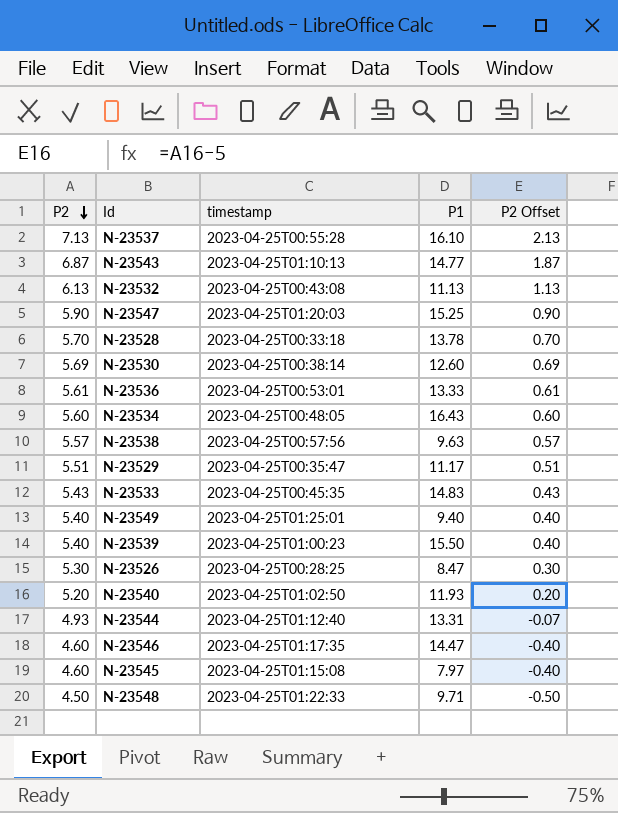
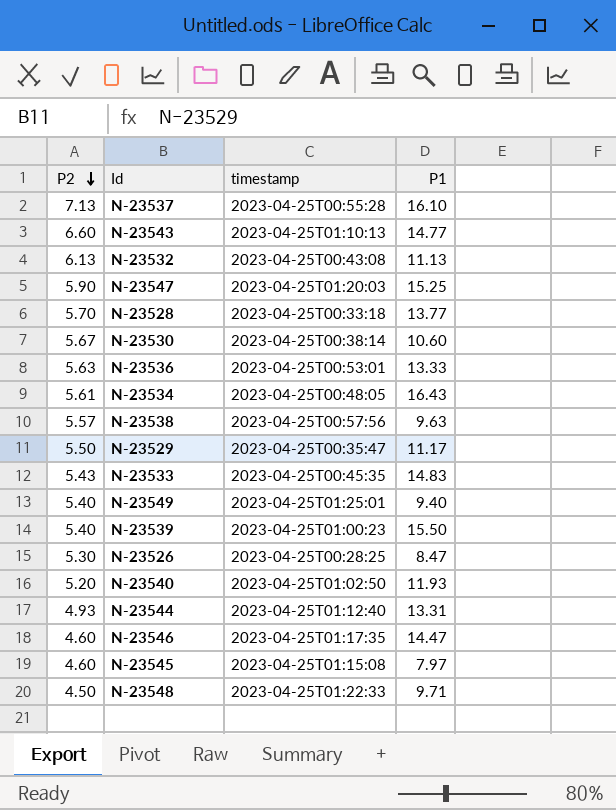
column P2 Offset | formula: [P2] - 5 -> none
N-23543 | P2: 6.87 -> 6.60
N-23528 | P1: 13.78 -> 13.77
N-23530 | P2: 5.69 -> 5.67
N-23530 | P1: 12.60 -> 10.60
N-23536 | P2: 5.61 -> 5.63
N-23534 | P2: 5.60 -> 5.61
N-23529 | P2: 5.51 -> 5.50

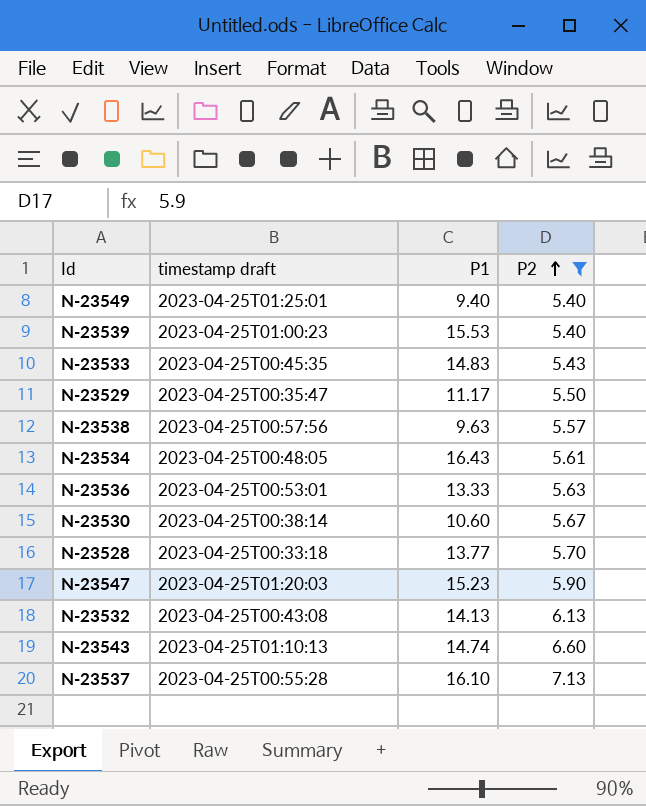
filter: none -> P2 >= 5.40
row order: P2 descending -> P2 ascending
column name: timestamp -> timestamp draft
column P2 | position: 1 -> 4
N-23539 | P1: 15.50 -> 15.53
N-23547 | P1: 15.25 -> 15.23
N-23532 | P1: 11.13 -> 14.13
N-23543 | P1: 14.77 -> 14.74

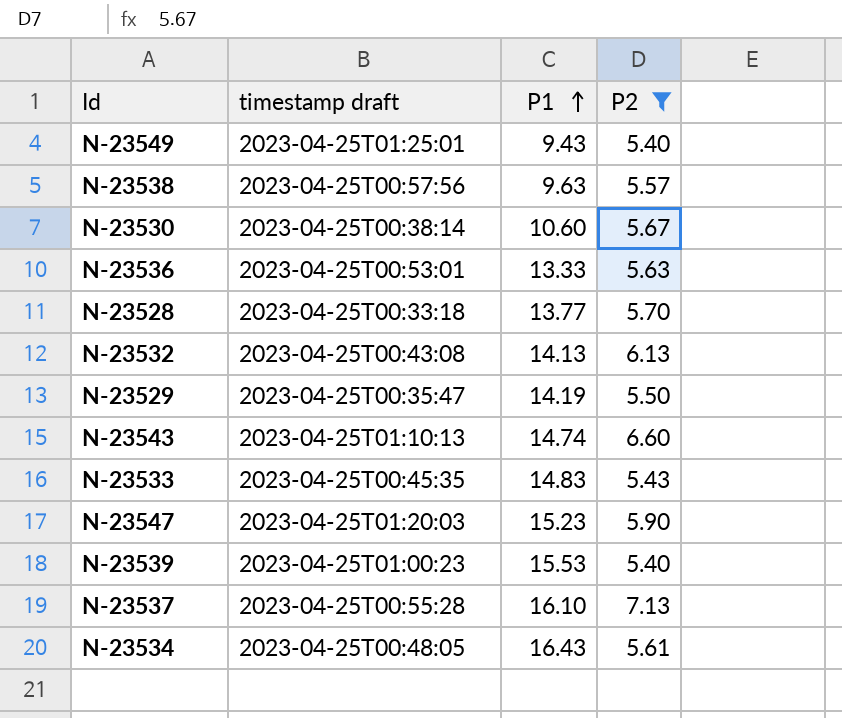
row order: P2 ascending -> P1 ascending
N-23549 | P1: 9.40 -> 9.43
N-23529 | P1: 11.17 -> 14.19

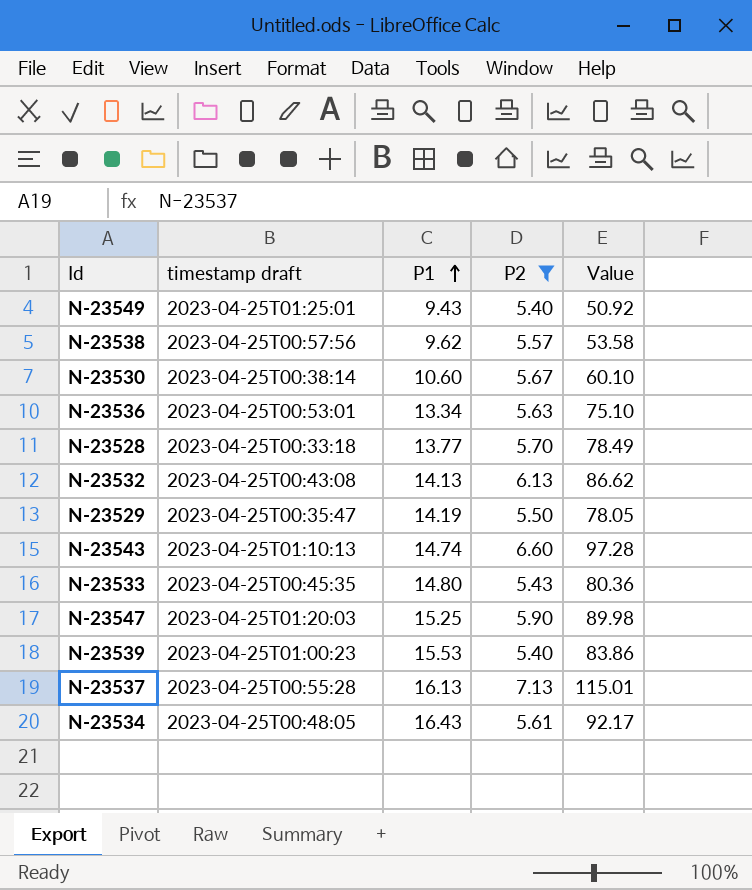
column Value | formula: none -> [P1] * [P2]
N-23538 | P1: 9.63 -> 9.62
N-23536 | P1: 13.33 -> 13.34
N-23533 | P1: 14.83 -> 14.80
N-23547 | P1: 15.23 -> 15.25
N-23537 | P1: 16.10 -> 16.13

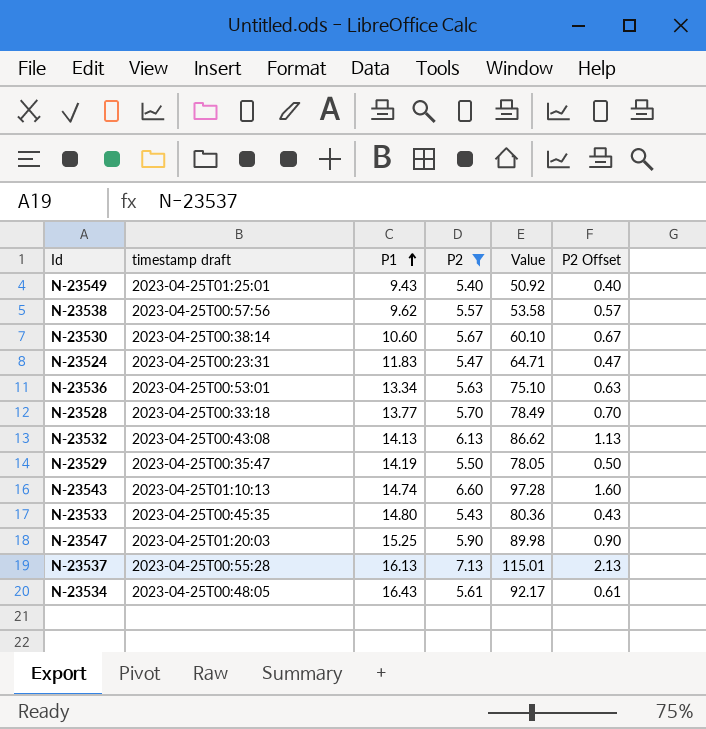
column P2 Offset | formula: none -> [P2] - 5
row N-23539: 2023-04-25T01:00:23 | 15.53 | 5.40 | 83.86 -> none
row N-23524: none -> 2023-04-25T00:23:31 | 11.83 | 5.47 | 64.71 | 0.47

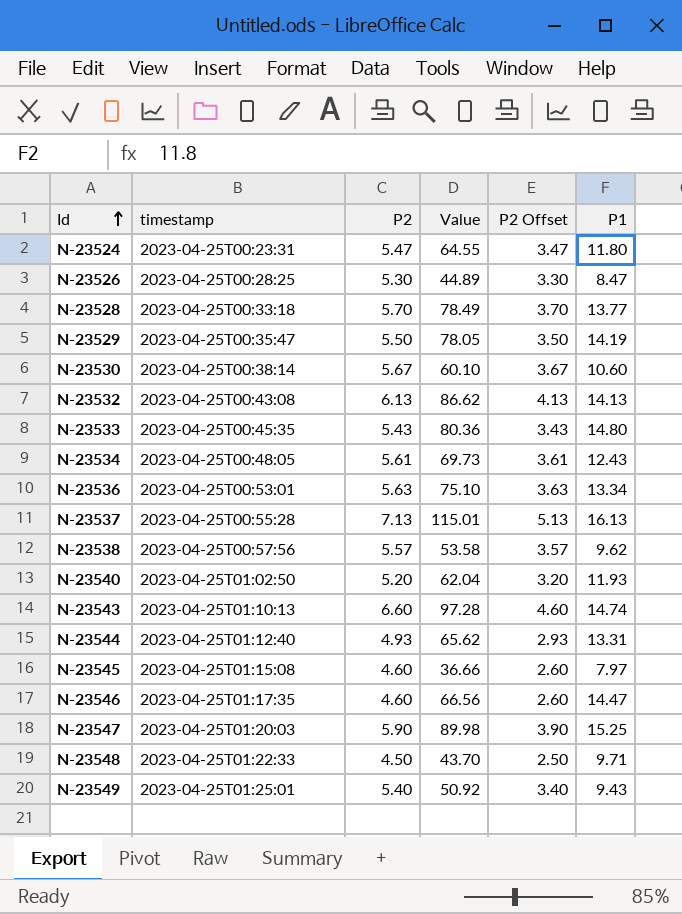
filter: P2 >= 5.40 -> none
row order: P1 ascending -> Id ascending
column name: timestamp draft -> timestamp
column P2 Offset | formula: [P2] - 5 -> [P2] - 2
column P1 | position: 3 -> 6
N-23524 | Value: 64.71 -> 64.55
N-23524 | P1: 11.83 -> 11.80
N-23534 | Value: 92.17 -> 69.73
N-23534 | P1: 16.43 -> 12.43

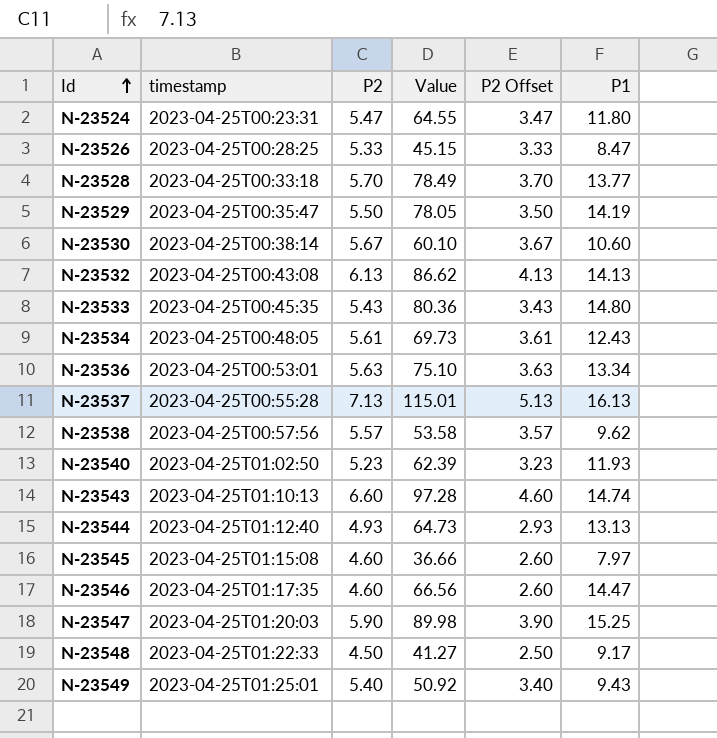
N-23526 | P2: 5.30 -> 5.33
N-23526 | Value: 44.89 -> 45.15
N-23526 | P2 Offset: 3.30 -> 3.33
N-23540 | P2: 5.20 -> 5.23
N-23540 | Value: 62.04 -> 62.39
N-23540 | P2 Offset: 3.20 -> 3.23
N-23544 | Value: 65.62 -> 64.73
N-23544 | P1: 13.31 -> 13.13
N-23548 | Value: 43.70 -> 41.27
N-23548 | P1: 9.71 -> 9.17

